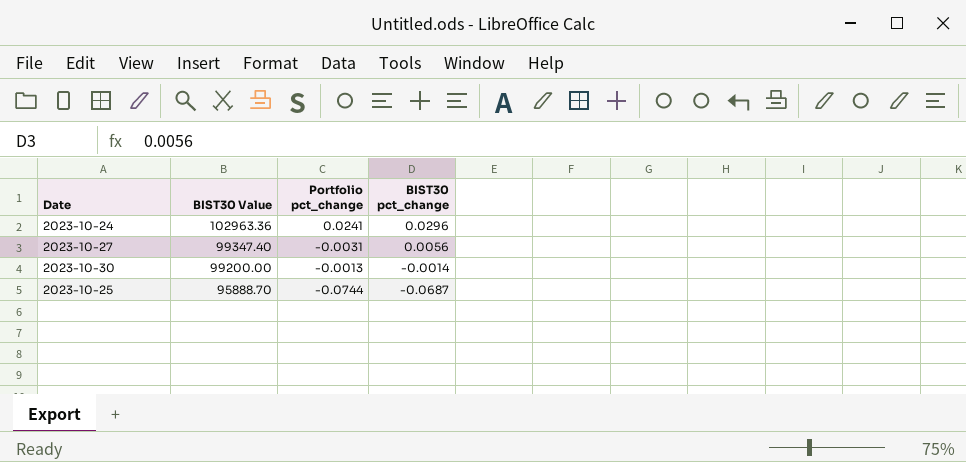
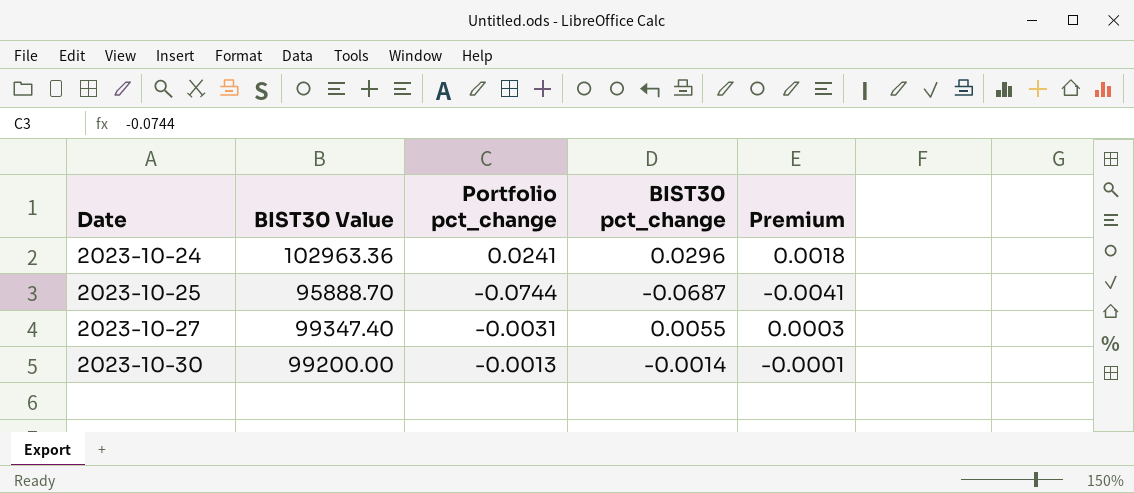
row order: BIST30 Value descending -> Date ascending
column Premium | formula: none -> [BIST30 pct_change] * 0.06
2023-10-27 | BIST30 pct_change: 0.0056 -> 0.0055

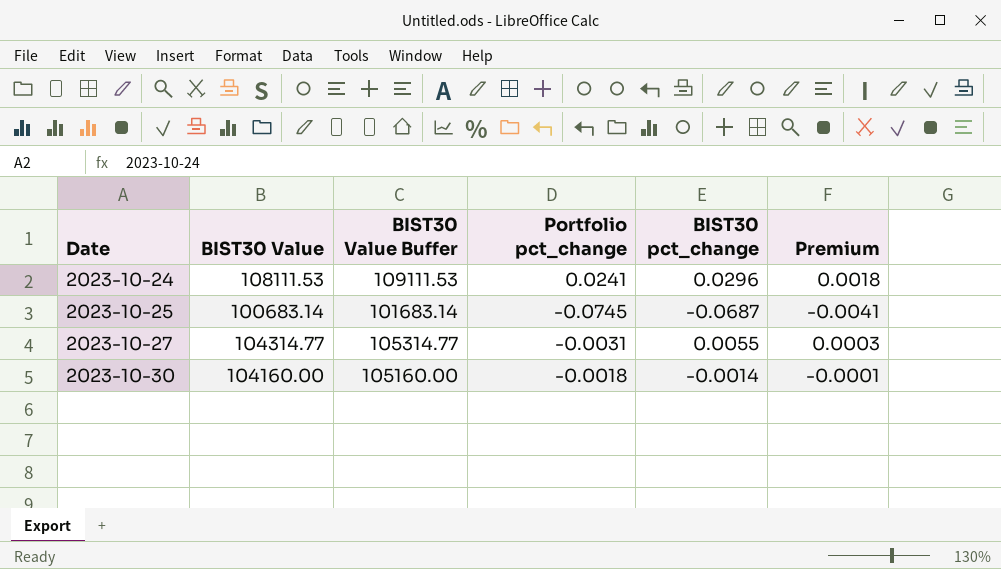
column BIST30 Value Buffer | formula: none -> [BIST30 Value] + 1000
2023-10-24 | BIST30 Value: 102963.36 -> 108111.53
2023-10-25 | BIST30 Value: 95888.70 -> 100683.14
2023-10-25 | Portfolio pct_change: -0.0744 -> -0.0745
2023-10-27 | BIST30 Value: 99347.40 -> 104314.77
2023-10-30 | BIST30 Value: 99200.00 -> 104160.00
2023-10-30 | Portfolio pct_change: -0.0013 -> -0.0018

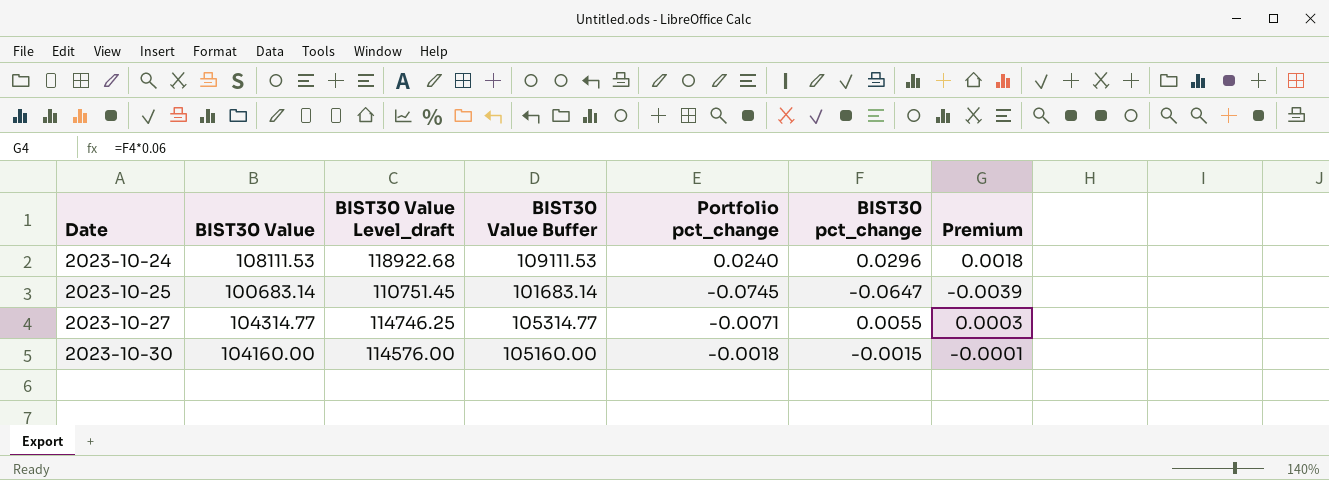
column BIST30 Value Level_draft | formula: none -> [BIST30 Value] * 1.1
2023-10-24 | Portfolio pct_change: 0.0241 -> 0.0240
2023-10-25 | BIST30 pct_change: -0.0687 -> -0.0647
2023-10-25 | Premium: -0.0041 -> -0.0039
2023-10-27 | Portfolio pct_change: -0.0031 -> -0.0071
2023-10-30 | BIST30 pct_change: -0.0014 -> -0.0015

